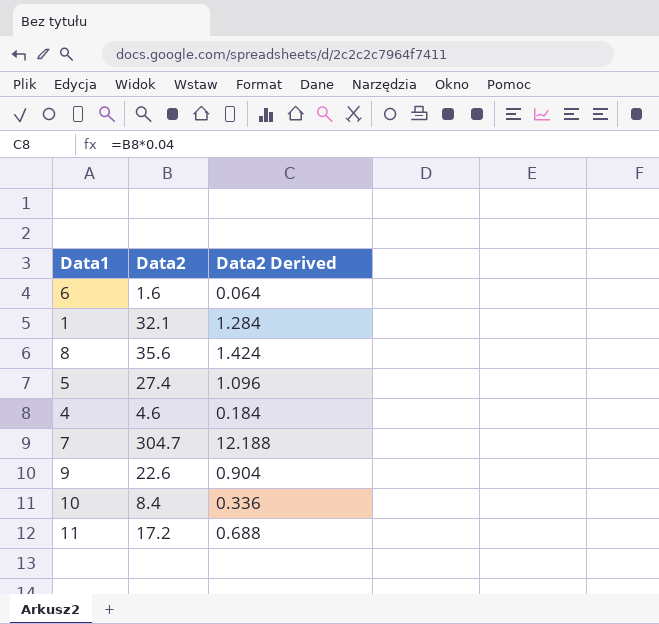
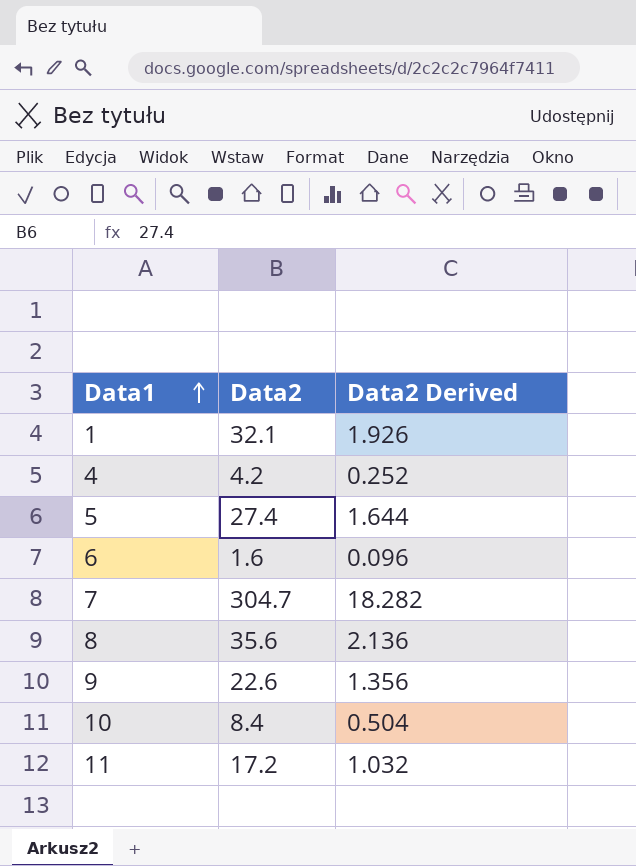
row order: none -> Data1 ascending
column Data2 Derived | formula: [Data2] * 0.04 -> [Data2] * 0.06
4 | Data2: 4.6 -> 4.2

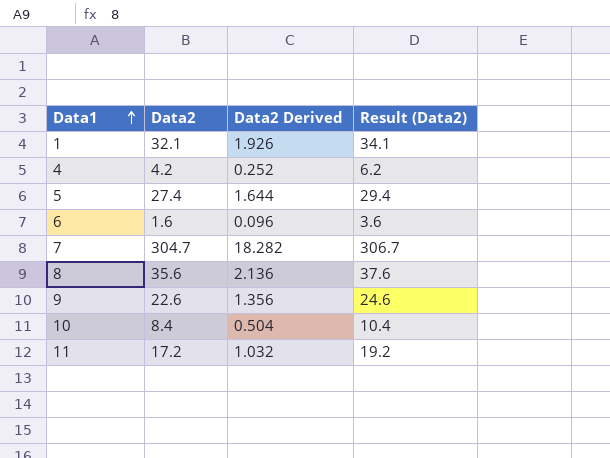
column Result (Data2) | formula: none -> [Data2] + 2

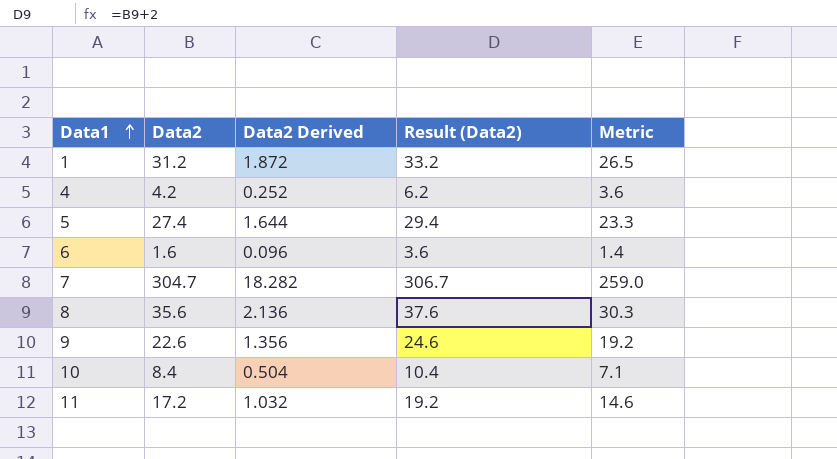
column Metric | formula: none -> [Data2] * 0.85
1 | Data2: 32.1 -> 31.2
1 | Data2 Derived: 1.926 -> 1.872
1 | Result (Data2): 34.1 -> 33.2

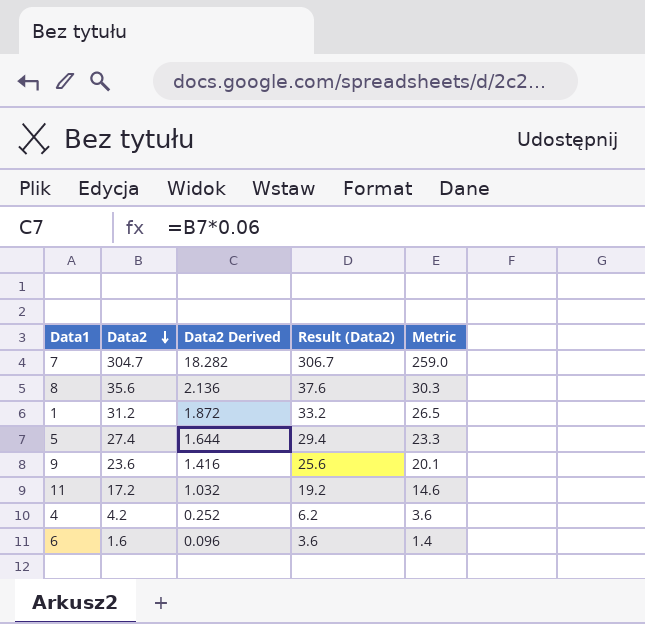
row order: Data1 ascending -> Data2 descending
row 10: 8.4 | 0.504 | 10.4 | 7.1 -> none
9 | Data2: 22.6 -> 23.6
9 | Data2 Derived: 1.356 -> 1.416
9 | Result (Data2): 24.6 -> 25.6
9 | Metric: 19.2 -> 20.1

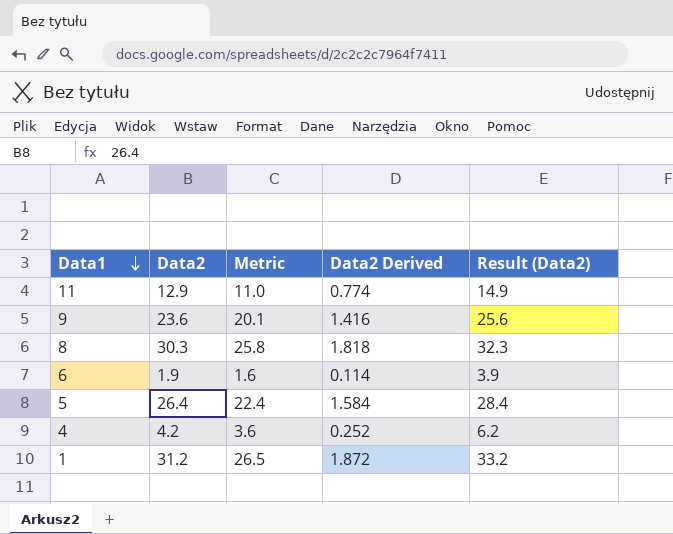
row order: Data2 descending -> Data1 descending
column Metric | position: 5 -> 3
row 7: 304.7 | 18.282 | 306.7 | 259.0 -> none
11 | Data2: 17.2 -> 12.9
11 | Metric: 14.6 -> 11.0
11 | Data2 Derived: 1.032 -> 0.774
11 | Result (Data2): 19.2 -> 14.9
8 | Data2: 35.6 -> 30.3
8 | Metric: 30.3 -> 25.8
8 | Data2 Derived: 2.136 -> 1.818
8 | Result (Data2): 37.6 -> 32.3
6 | Data2: 1.6 -> 1.9
6 | Metric: 1.4 -> 1.6
6 | Data2 Derived: 0.096 -> 0.114
6 | Result (Data2): 3.6 -> 3.9
5 | Data2: 27.4 -> 26.4
5 | Metric: 23.3 -> 22.4
5 | Data2 Derived: 1.644 -> 1.584
5 | Result (Data2): 29.4 -> 28.4

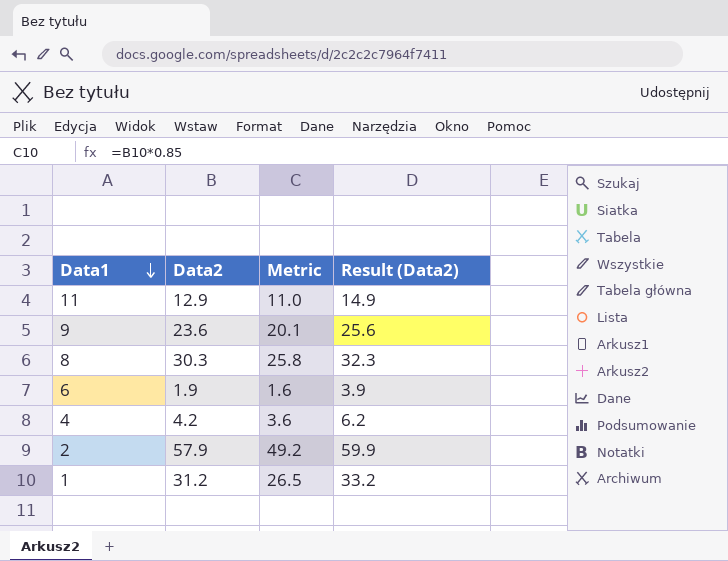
column Data2 Derived | formula: [Data2] * 0.06 -> none
row 5: 26.4 | 22.4 | 1.584 | 28.4 -> none
row 2: none -> 57.9 | 49.2 | 59.9

